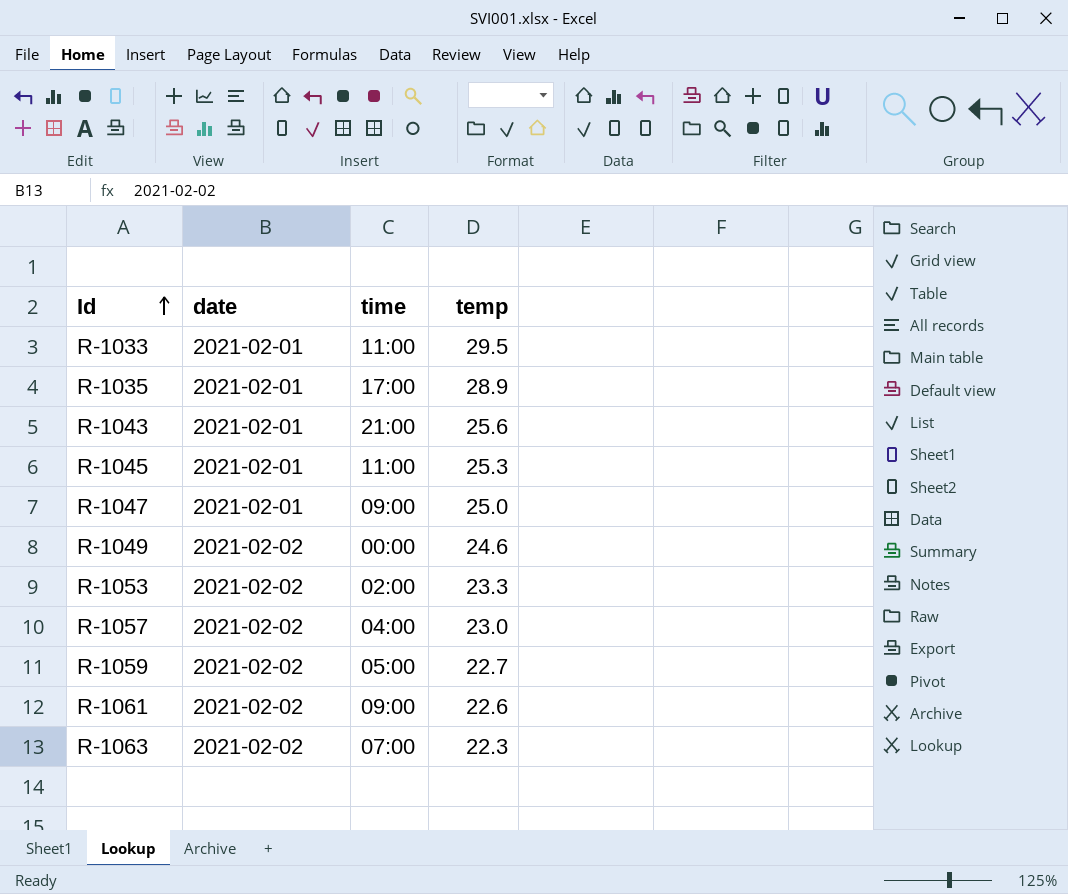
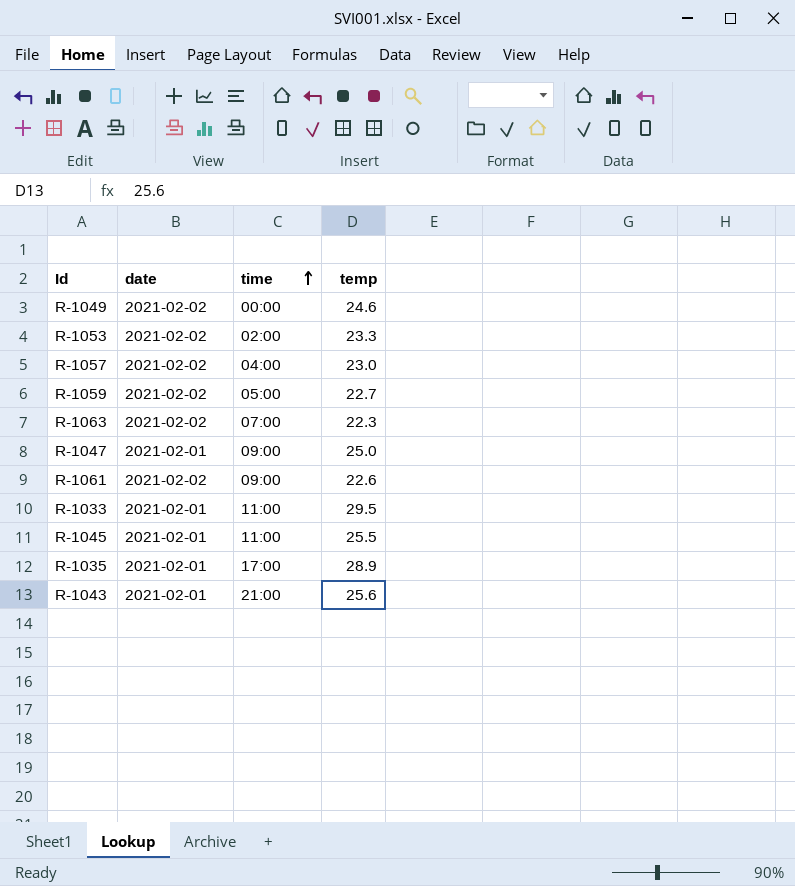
row order: Id ascending -> time ascending
R-1045 | temp: 25.3 -> 25.5

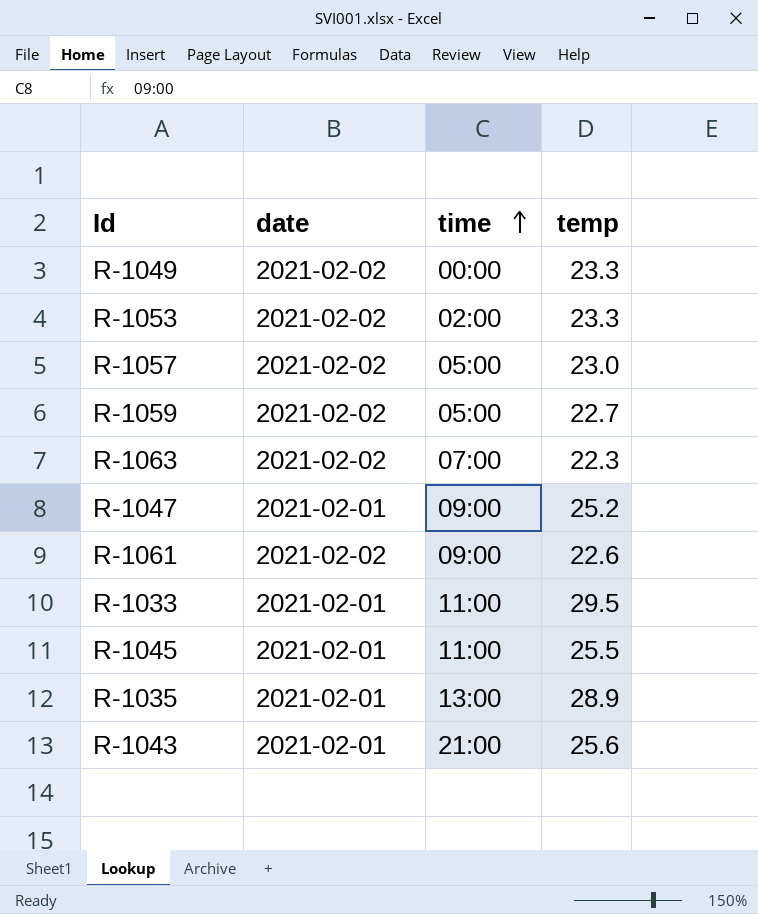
R-1049 | temp: 24.6 -> 23.3
R-1057 | time: 04:00 -> 05:00
R-1047 | temp: 25.0 -> 25.2
R-1035 | time: 17:00 -> 13:00

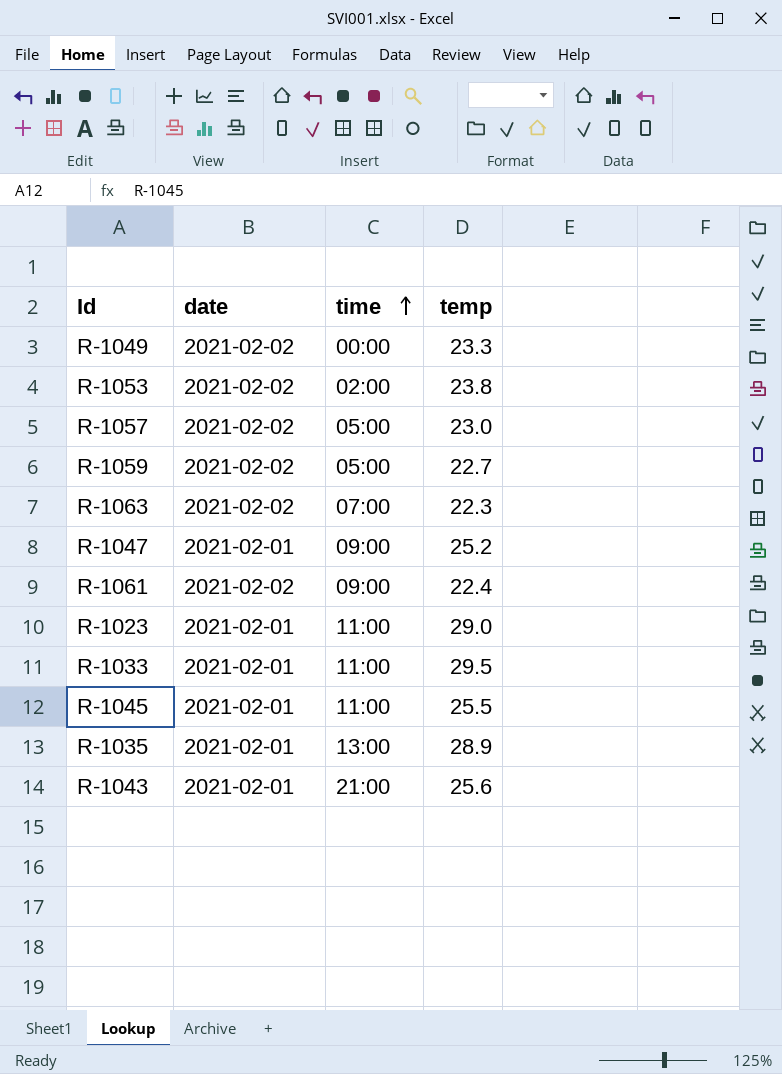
R-1053 | temp: 23.3 -> 23.8
R-1061 | temp: 22.6 -> 22.4
row R-1023: none -> 2021-02-01 | 11:00 | 29.0

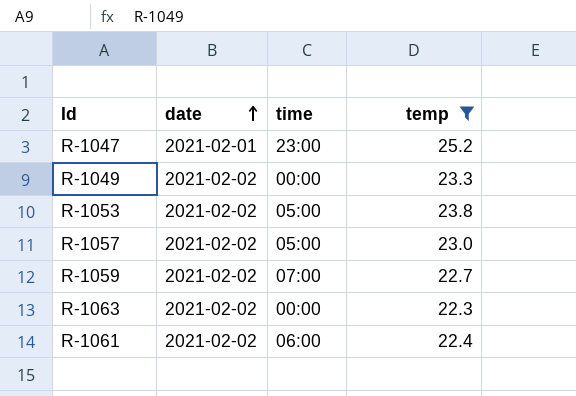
filter: none -> temp <= 25.2
row order: time ascending -> date ascending
R-1047 | time: 09:00 -> 23:00
R-1053 | time: 02:00 -> 05:00
R-1059 | time: 05:00 -> 07:00
R-1063 | time: 07:00 -> 00:00
R-1061 | time: 09:00 -> 06:00

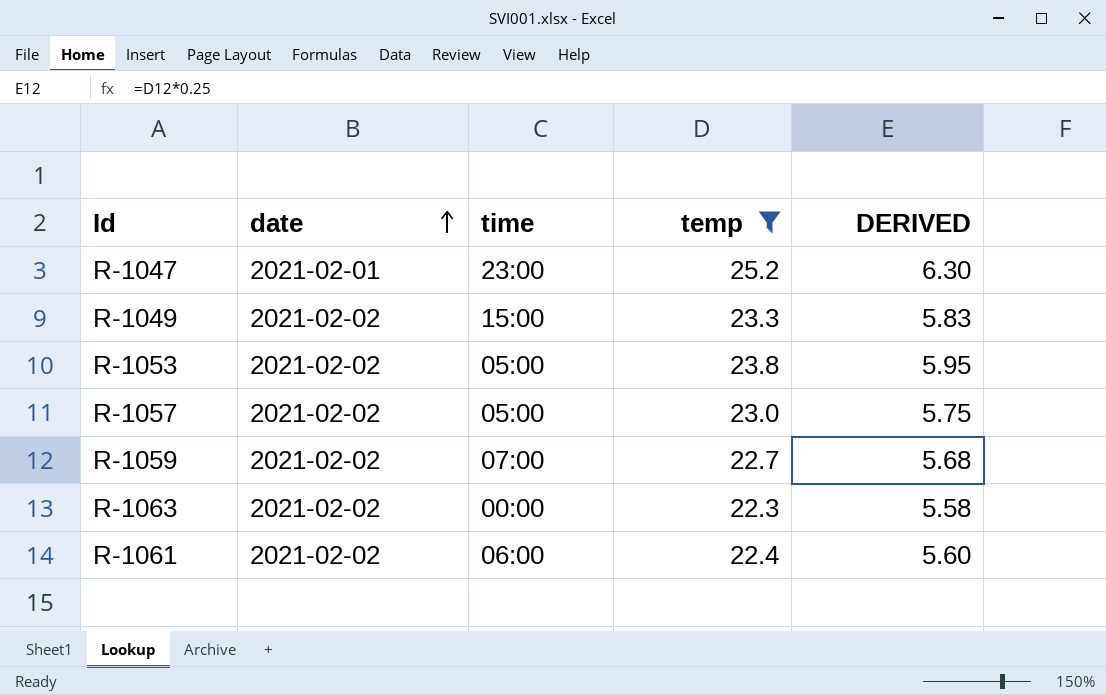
column DERIVED | formula: none -> [temp] * 0.25
R-1049 | time: 00:00 -> 15:00

